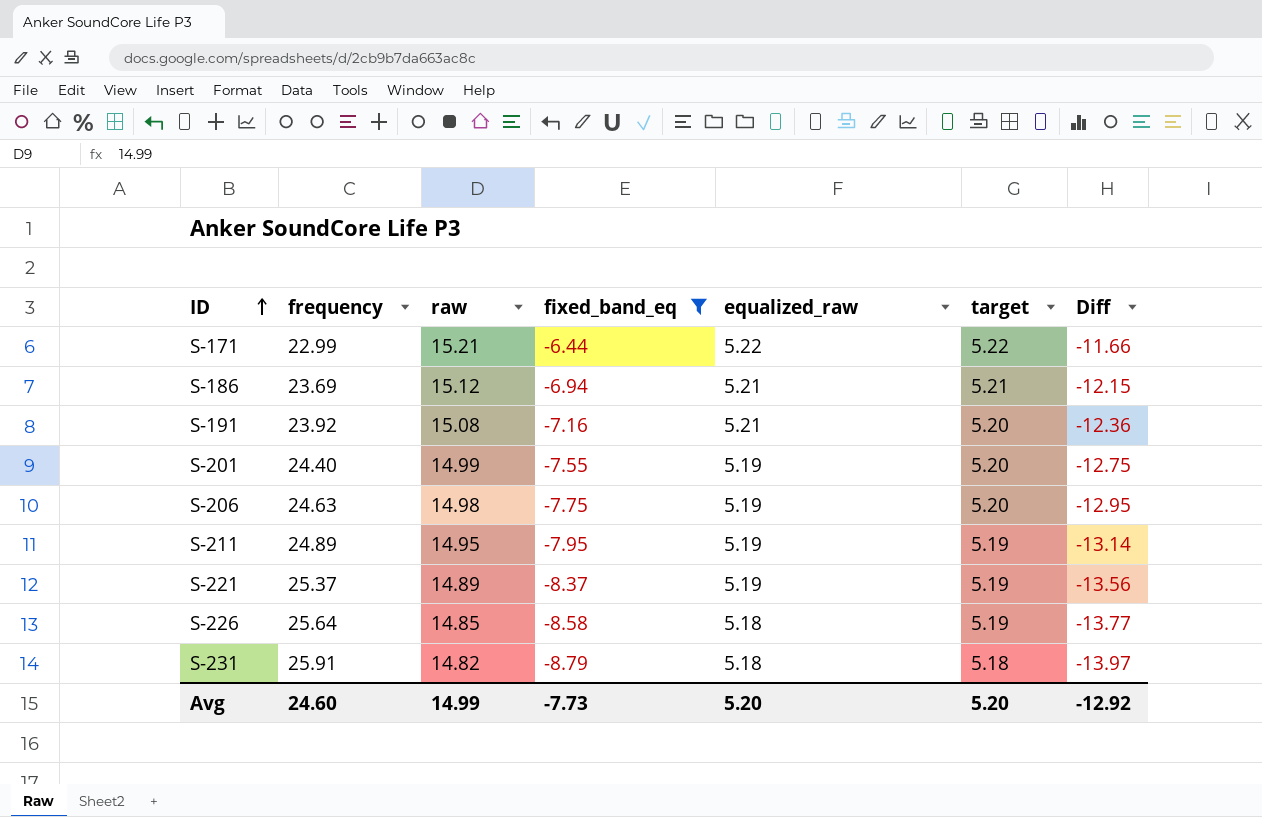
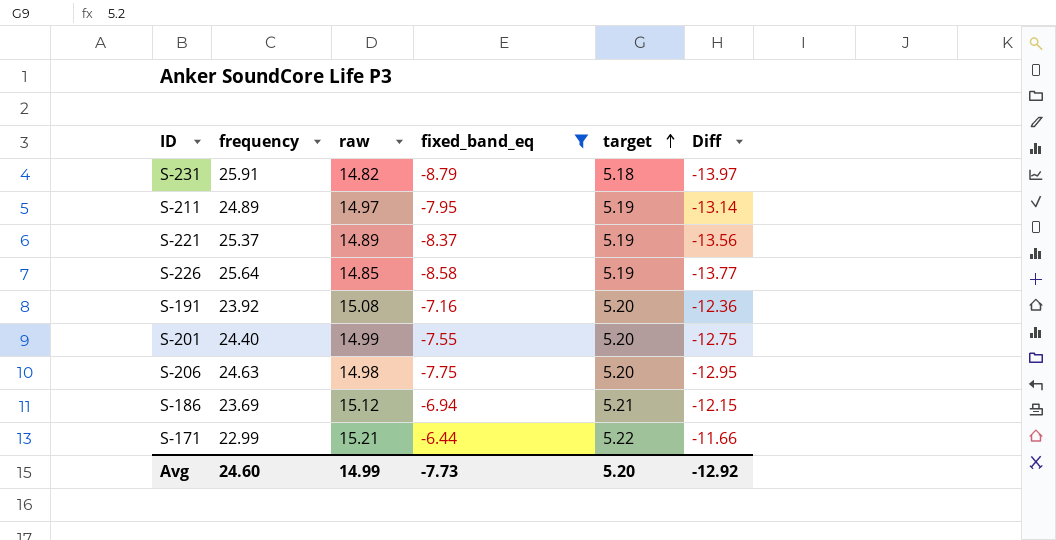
row order: ID ascending -> target ascending
column equalized_raw | position: 5 -> none
S-211 | raw: 14.95 -> 14.97

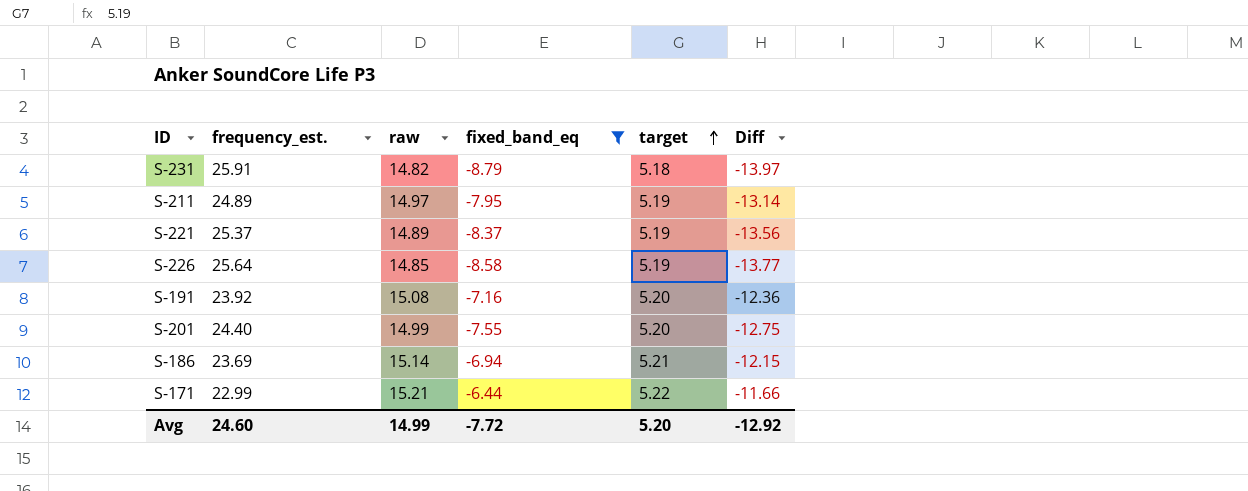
column name: frequency -> frequency_est.
row S-206: 24.63 | 14.98 | -7.75 | 5.20 | -12.95 -> none
S-186 | raw: 15.12 -> 15.14
Avg | fixed_band_eq: -7.73 -> -7.72

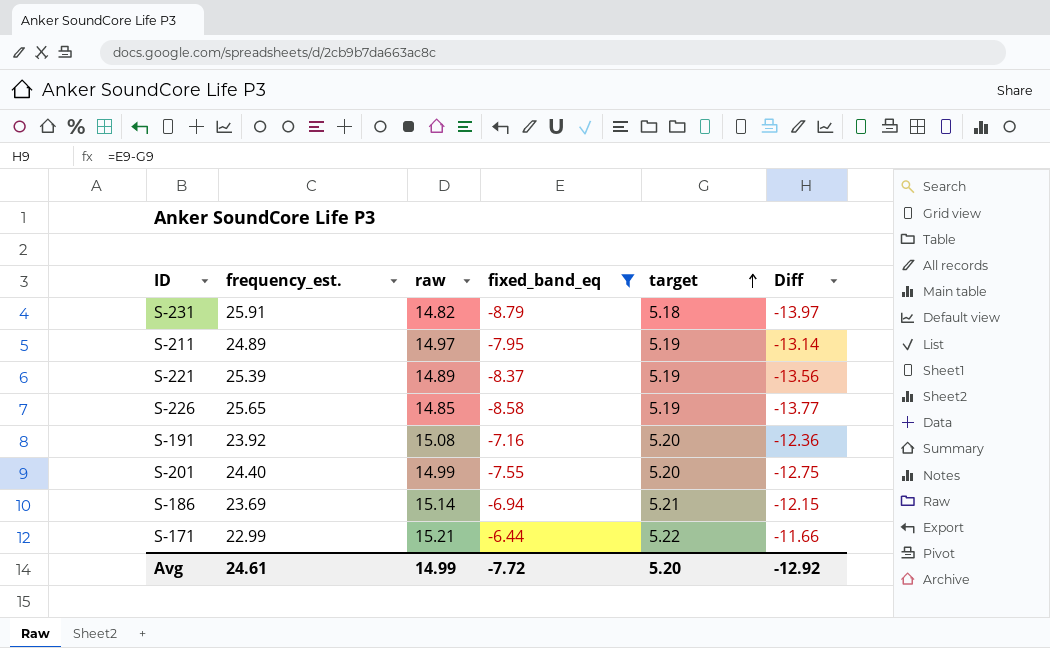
S-221 | frequency_est.: 25.37 -> 25.39
S-226 | frequency_est.: 25.64 -> 25.65
Avg | frequency_est.: 24.60 -> 24.61

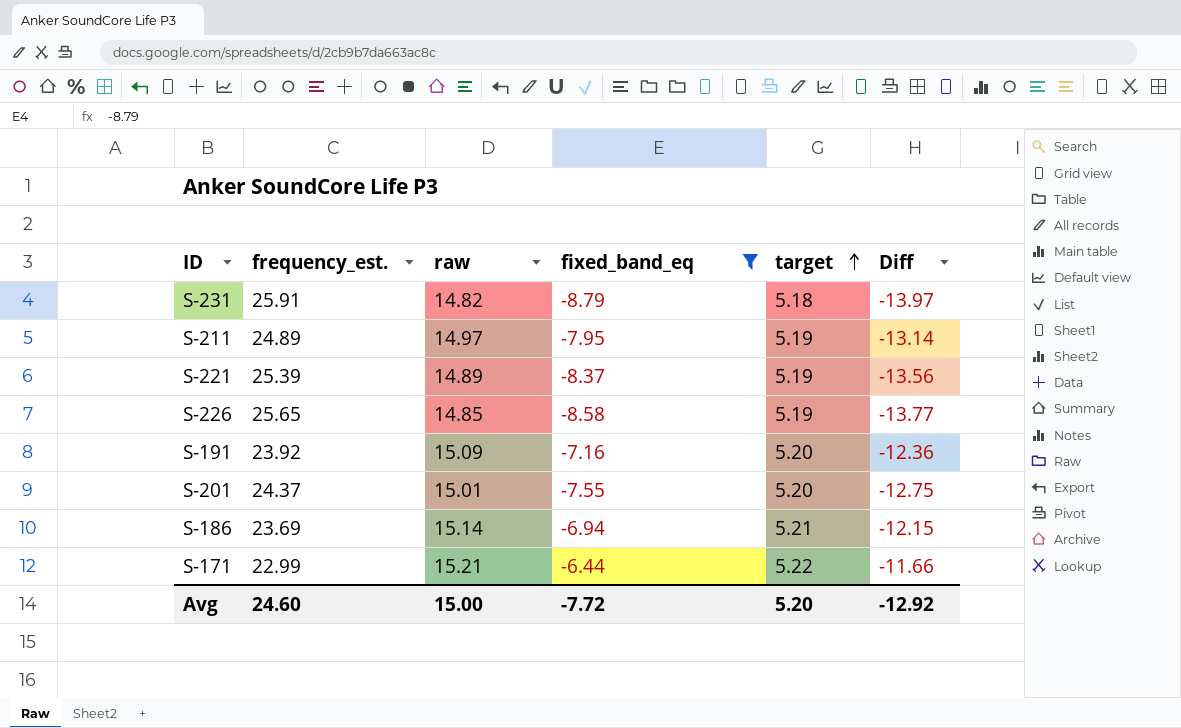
S-191 | raw: 15.08 -> 15.09
S-201 | frequency_est.: 24.40 -> 24.37
S-201 | raw: 14.99 -> 15.01
Avg | frequency_est.: 24.61 -> 24.60
Avg | raw: 14.99 -> 15.00

